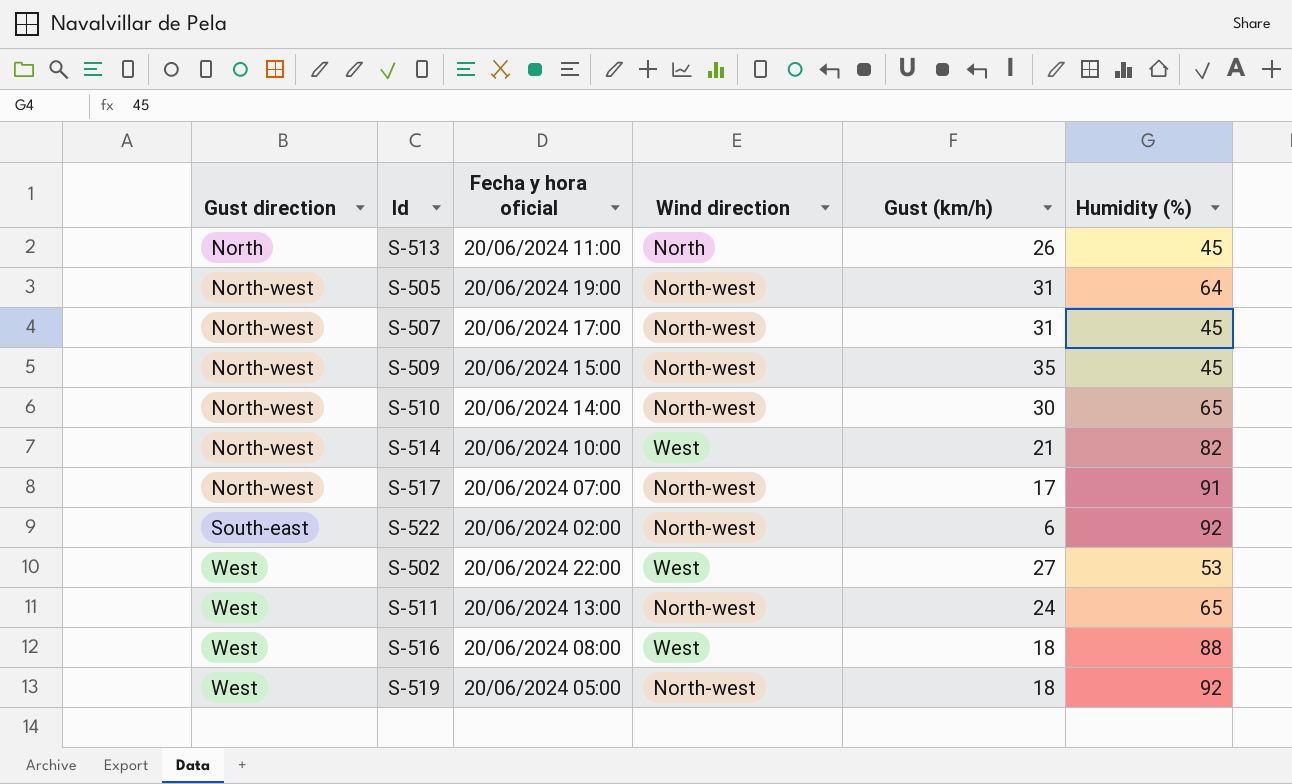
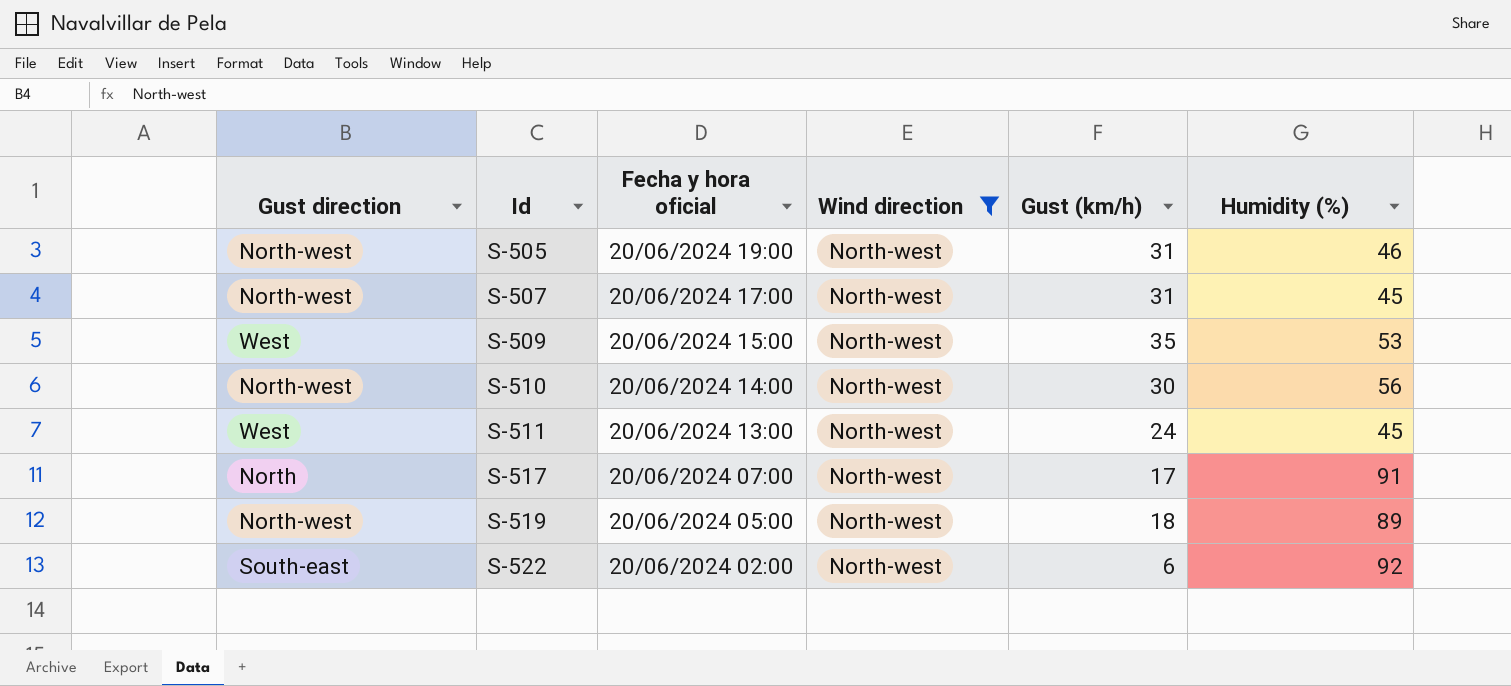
filter: none -> Wind direction = North-west
row order: Gust direction ascending -> Id ascending
S-505 | Humidity (%): 64 -> 46
S-509 | Gust direction: North-west -> West
S-509 | Humidity (%): 45 -> 53
S-510 | Humidity (%): 65 -> 56
S-511 | Humidity (%): 65 -> 45
S-517 | Gust direction: North-west -> North
S-519 | Gust direction: West -> North-west
S-519 | Humidity (%): 92 -> 89

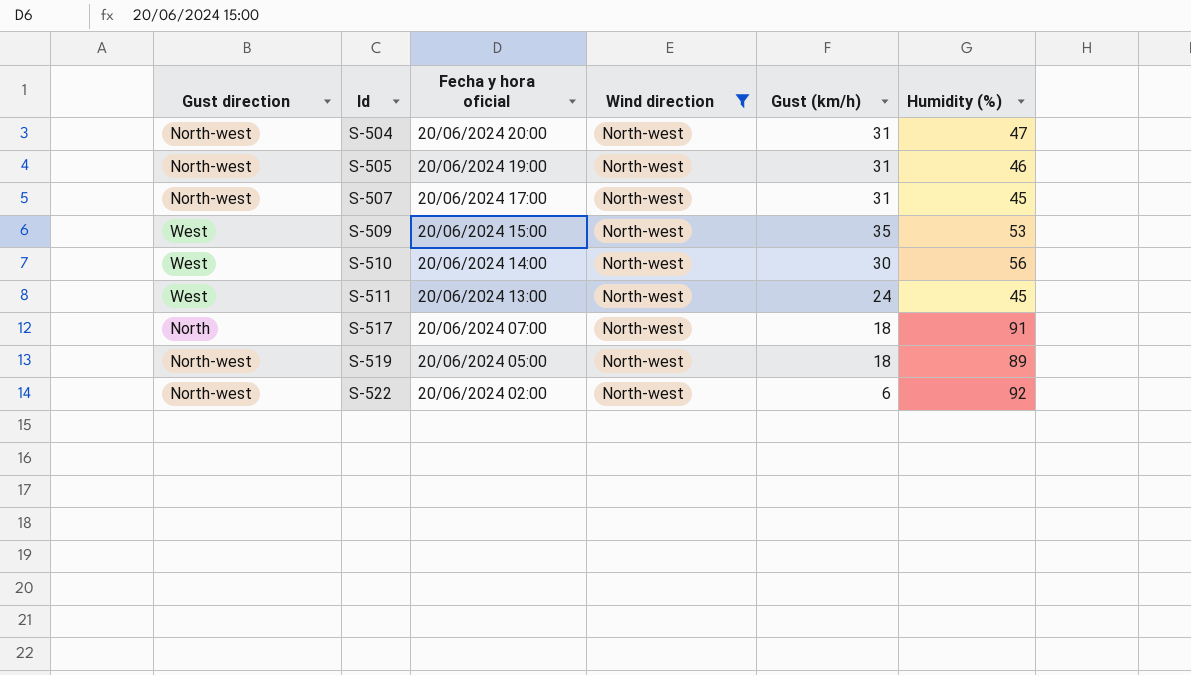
row S-504: none -> North-west | 20/06/2024 20:00 | North-west | 31 | 47
S-510 | Gust direction: North-west -> West
S-517 | Gust (km/h): 17 -> 18
S-522 | Gust direction: South-east -> North-west

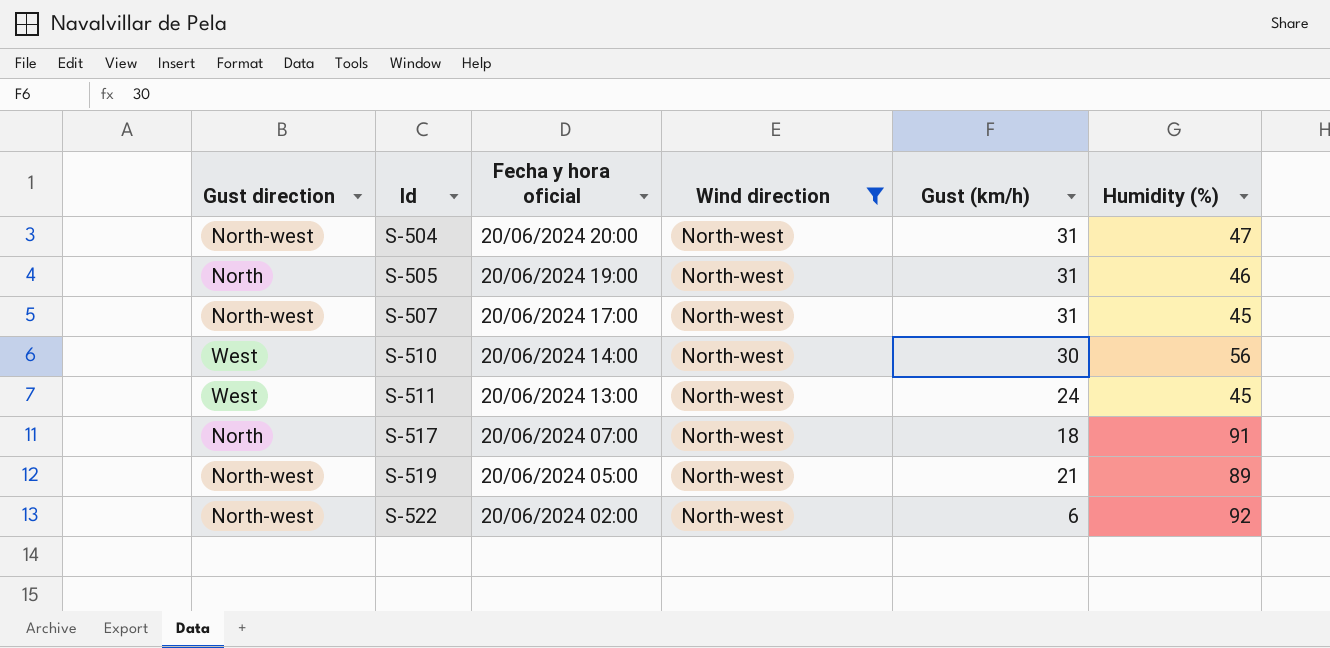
row S-509: West | 20/06/2024 15:00 | North-west | 35 | 53 -> none
S-505 | Gust direction: North-west -> North
S-519 | Gust (km/h): 18 -> 21

